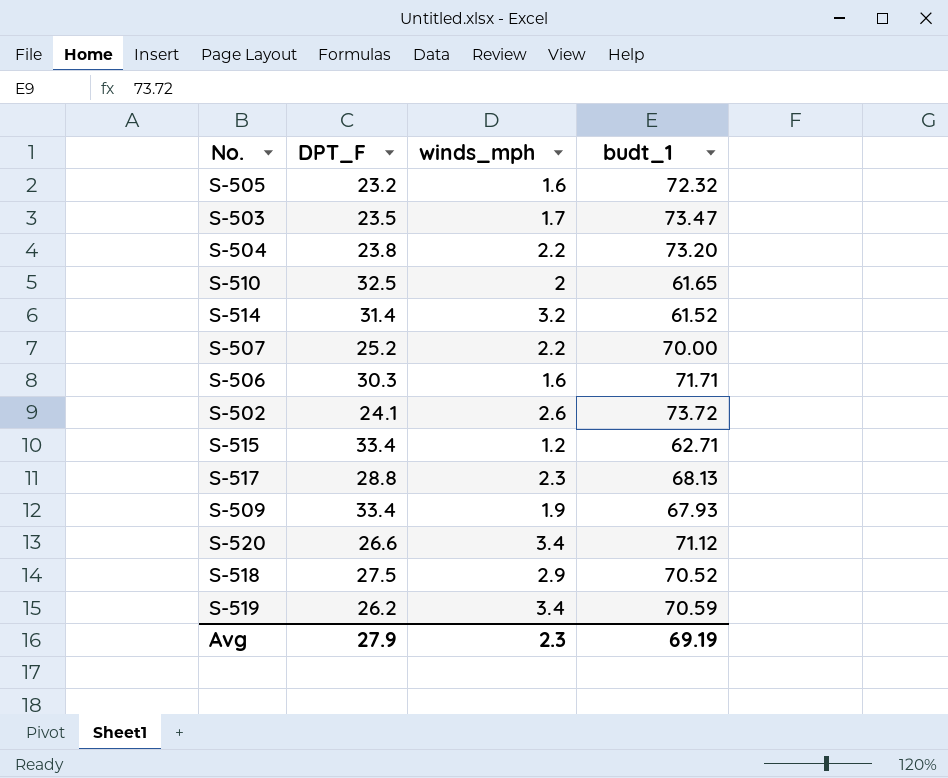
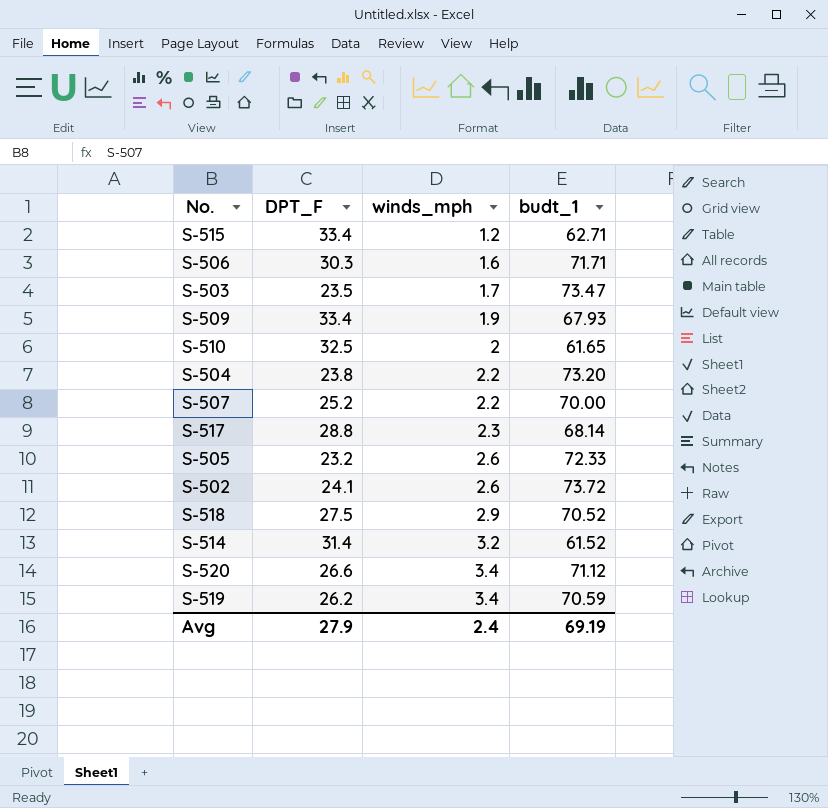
row order: none -> winds_mph ascending
S-517 | budt_1: 68.13 -> 68.14
S-505 | winds_mph: 1.6 -> 2.6
S-505 | budt_1: 72.32 -> 72.33
Avg | winds_mph: 2.3 -> 2.4

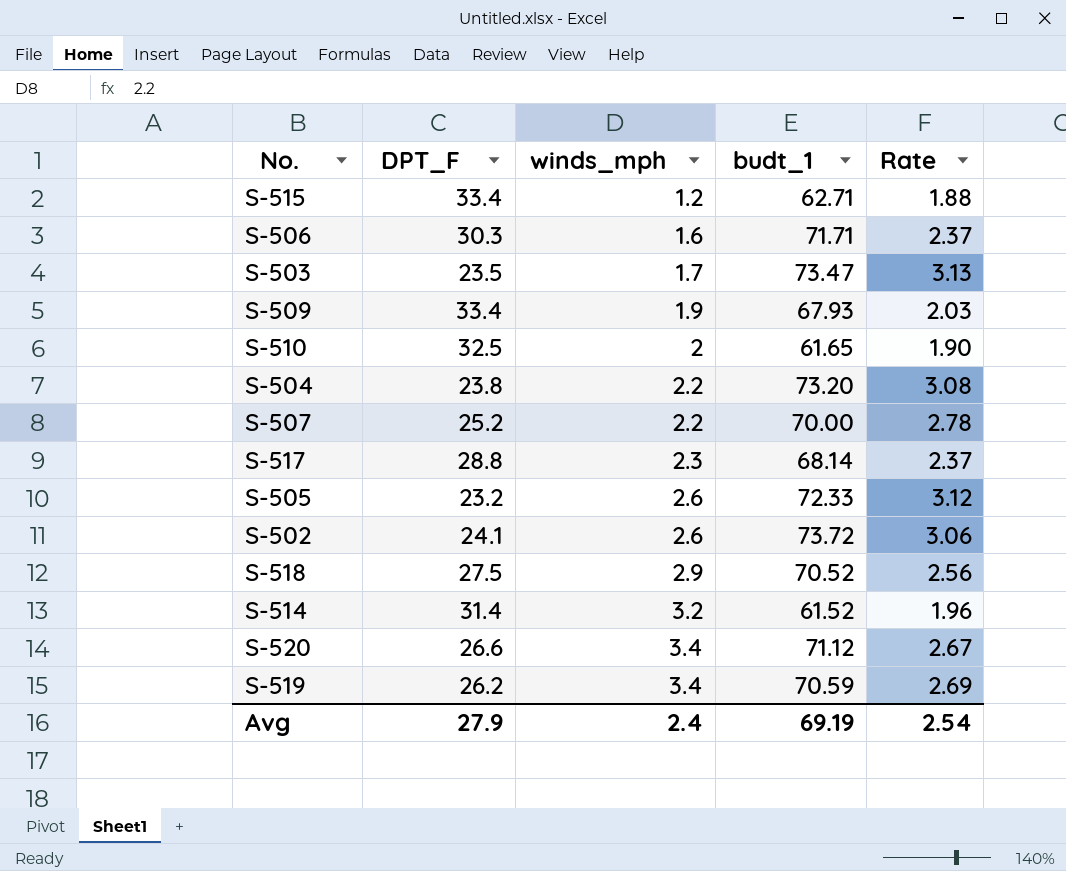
column Rate | formula: none -> [budt_1] / [DPT_F]

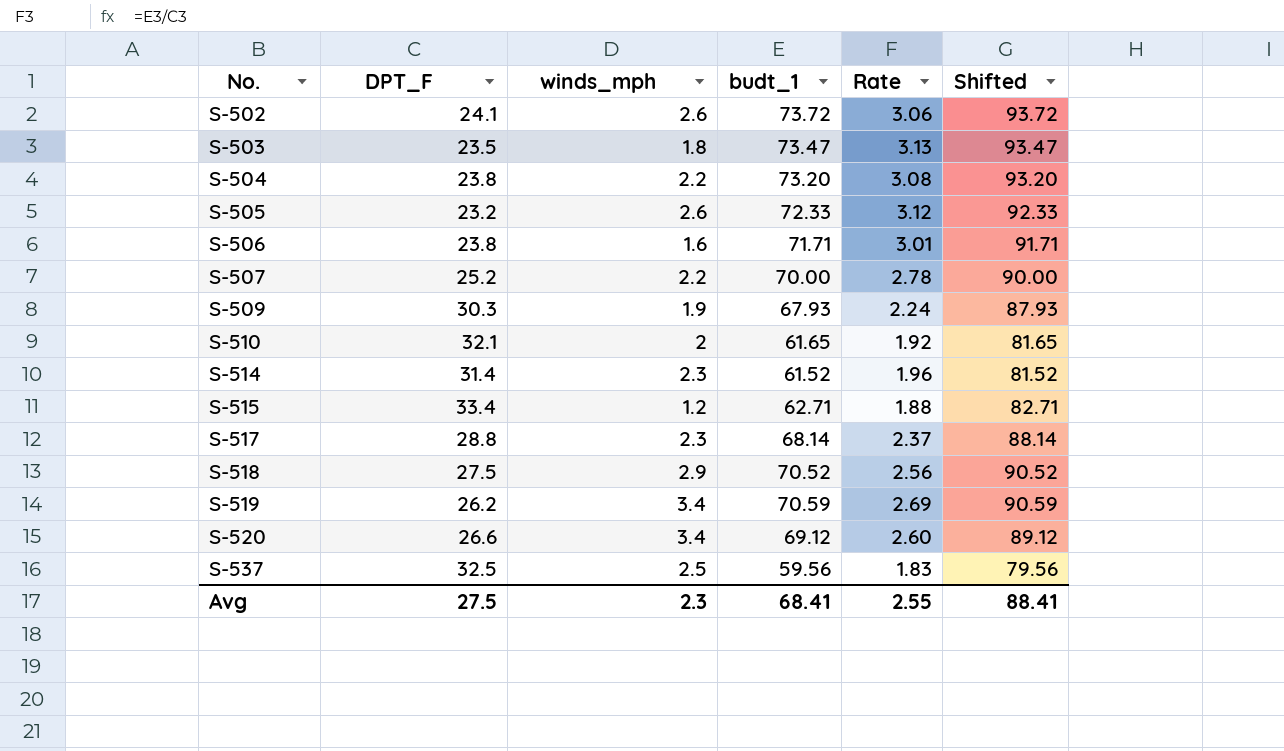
row order: winds_mph ascending -> No. ascending
column Shifted | formula: none -> [budt_1] + 20
S-503 | winds_mph: 1.7 -> 1.8
S-506 | DPT_F: 30.3 -> 23.8
S-506 | Rate: 2.37 -> 3.01
S-509 | DPT_F: 33.4 -> 30.3
S-509 | Rate: 2.03 -> 2.24
S-510 | DPT_F: 32.5 -> 32.1
S-510 | Rate: 1.90 -> 1.92
S-514 | winds_mph: 3.2 -> 2.3
S-520 | budt_1: 71.12 -> 69.12
S-520 | Rate: 2.67 -> 2.60
row S-537: none -> 32.5 | 2.5 | 59.56 | 1.83 | 79.56
Avg | DPT_F: 27.9 -> 27.5
Avg | winds_mph: 2.4 -> 2.3
Avg | budt_1: 69.19 -> 68.41
Avg | Rate: 2.54 -> 2.55

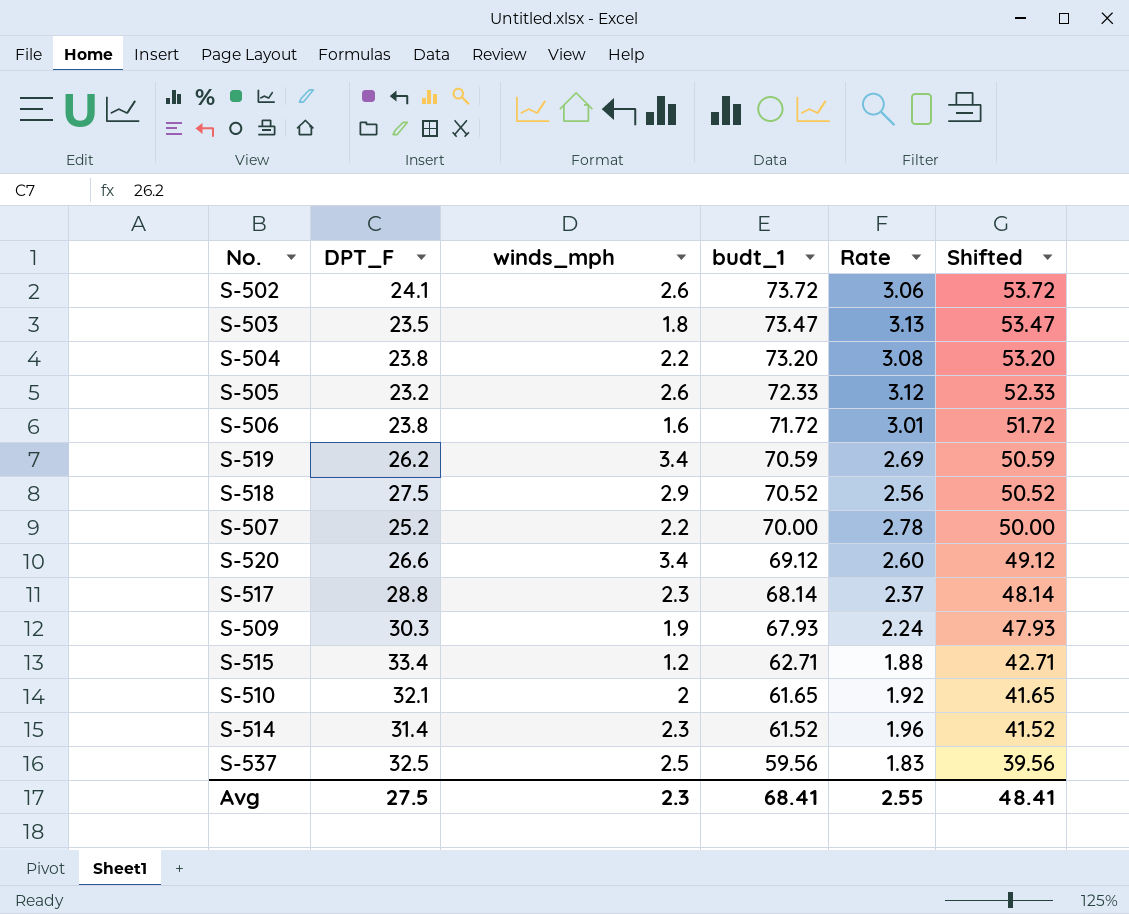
row order: No. ascending -> budt_1 descending
column Shifted | formula: [budt_1] + 20 -> [budt_1] - 20
S-506 | budt_1: 71.71 -> 71.72
Avg | Shifted: 88.41 -> 48.41

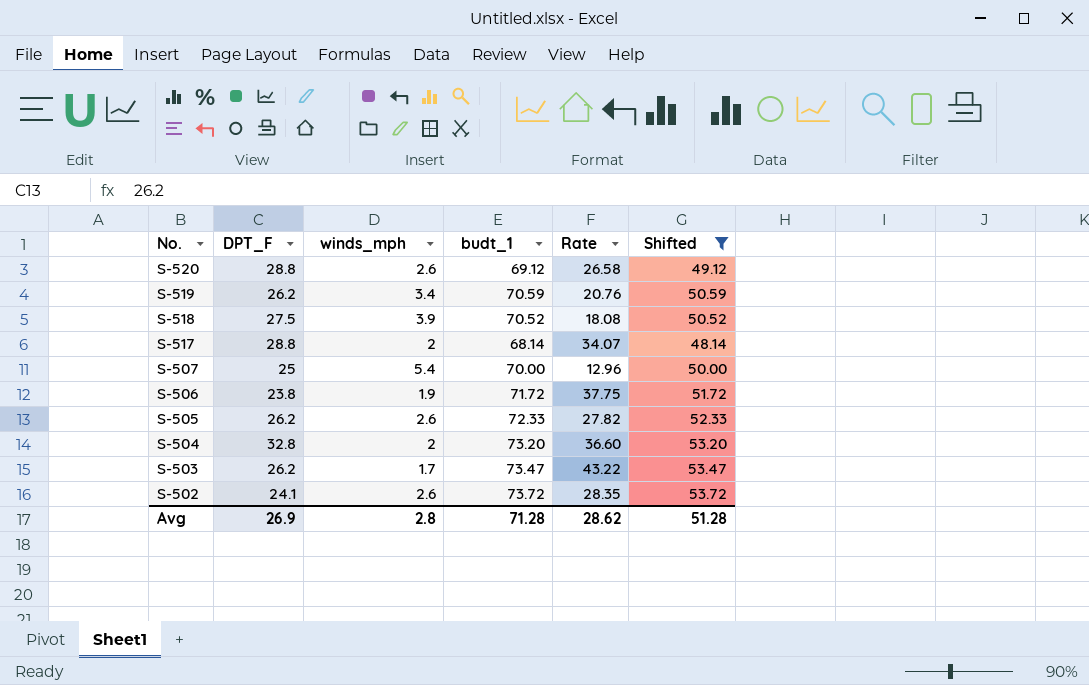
filter: none -> Shifted >= 48.14
row order: budt_1 descending -> No. descending
column Rate | formula: [budt_1] / [DPT_F] -> [budt_1] / [winds_mph]
S-520 | DPT_F: 26.6 -> 28.8
S-520 | winds_mph: 3.4 -> 2.6
S-518 | winds_mph: 2.9 -> 3.9
S-517 | winds_mph: 2.3 -> 2
S-507 | DPT_F: 25.2 -> 25
S-507 | winds_mph: 2.2 -> 5.4
S-506 | winds_mph: 1.6 -> 1.9
S-505 | DPT_F: 23.2 -> 26.2
S-504 | DPT_F: 23.8 -> 32.8
S-504 | winds_mph: 2.2 -> 2
S-503 | DPT_F: 23.5 -> 26.2
S-503 | winds_mph: 1.8 -> 1.7
Avg | DPT_F: 27.5 -> 26.9
Avg | winds_mph: 2.3 -> 2.8
Avg | budt_1: 68.41 -> 71.28
Avg | Rate: 2.55 -> 28.62
Avg | Shifted: 48.41 -> 51.28

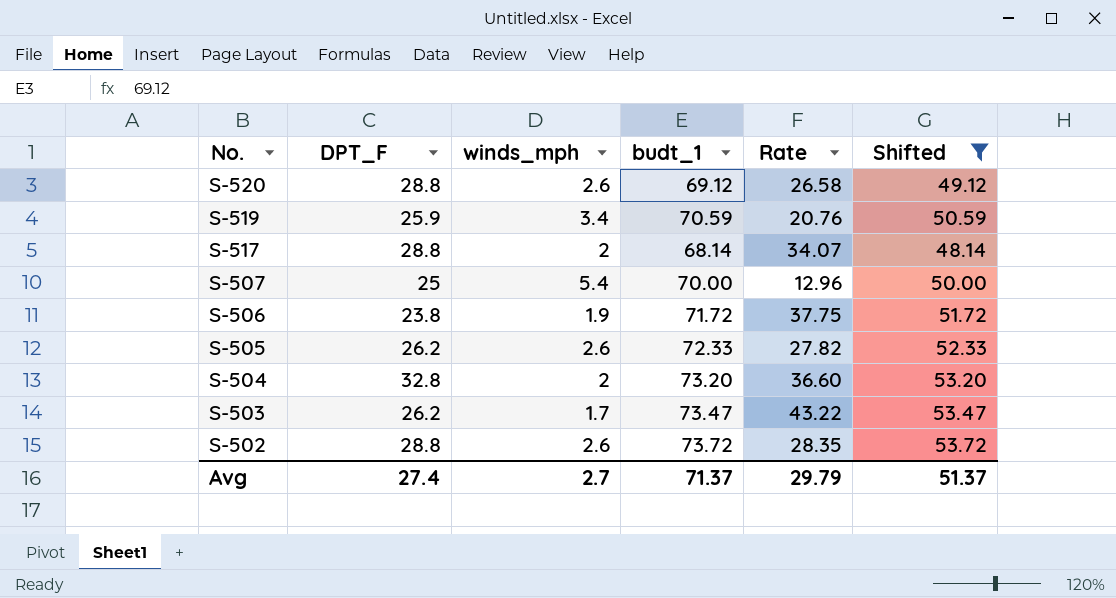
row S-518: 27.5 | 3.9 | 70.52 | 18.08 | 50.52 -> none
S-519 | DPT_F: 26.2 -> 25.9
S-502 | DPT_F: 24.1 -> 28.8
Avg | DPT_F: 26.9 -> 27.4
Avg | winds_mph: 2.8 -> 2.7
Avg | budt_1: 71.28 -> 71.37
Avg | Rate: 28.62 -> 29.79
Avg | Shifted: 51.28 -> 51.37

